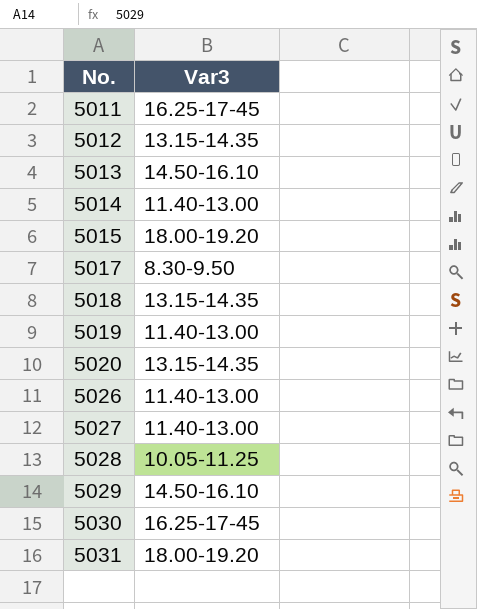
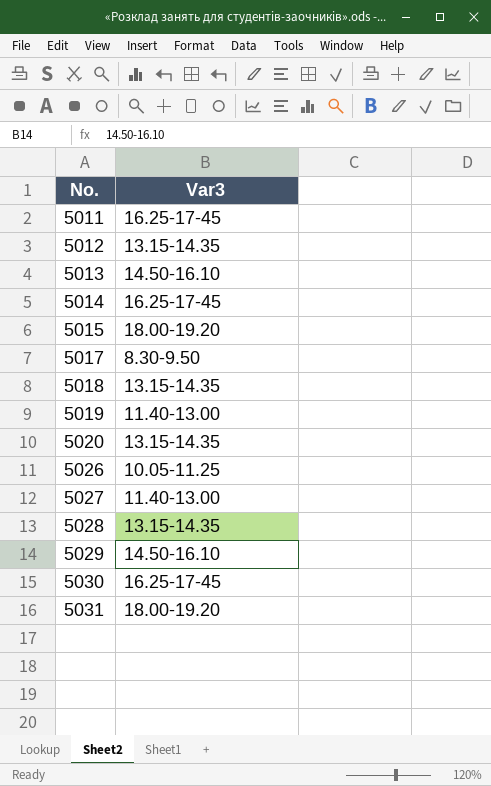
5014 | Var3: 11.40-13.00 -> 16.25-17-45
5026 | Var3: 11.40-13.00 -> 10.05-11.25
5028 | Var3: 10.05-11.25 -> 13.15-14.35

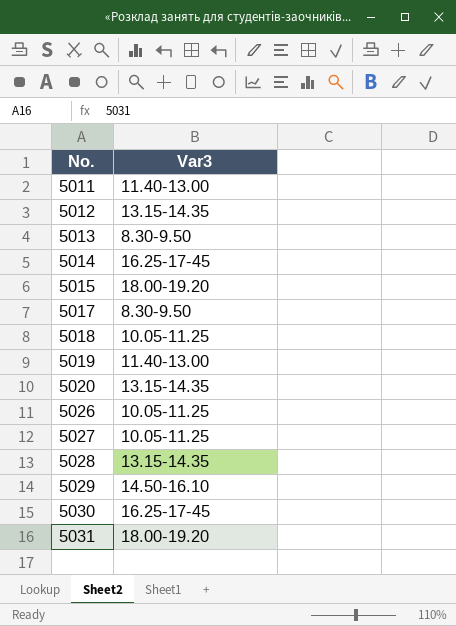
5011 | Var3: 16.25-17-45 -> 11.40-13.00
5013 | Var3: 14.50-16.10 -> 8.30-9.50
5018 | Var3: 13.15-14.35 -> 10.05-11.25
5027 | Var3: 11.40-13.00 -> 10.05-11.25

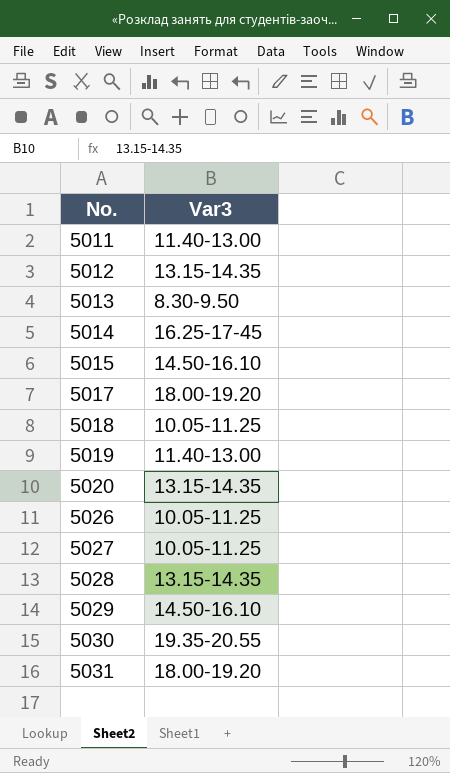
5015 | Var3: 18.00-19.20 -> 14.50-16.10
5017 | Var3: 8.30-9.50 -> 18.00-19.20
5030 | Var3: 16.25-17-45 -> 19.35-20.55

